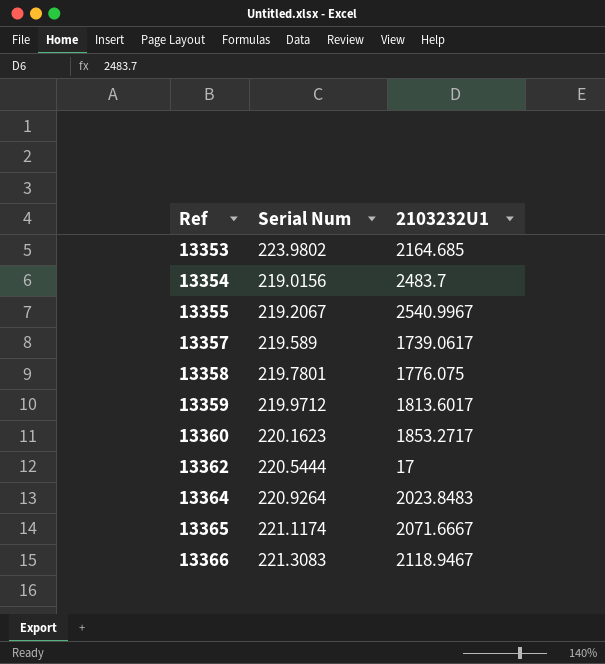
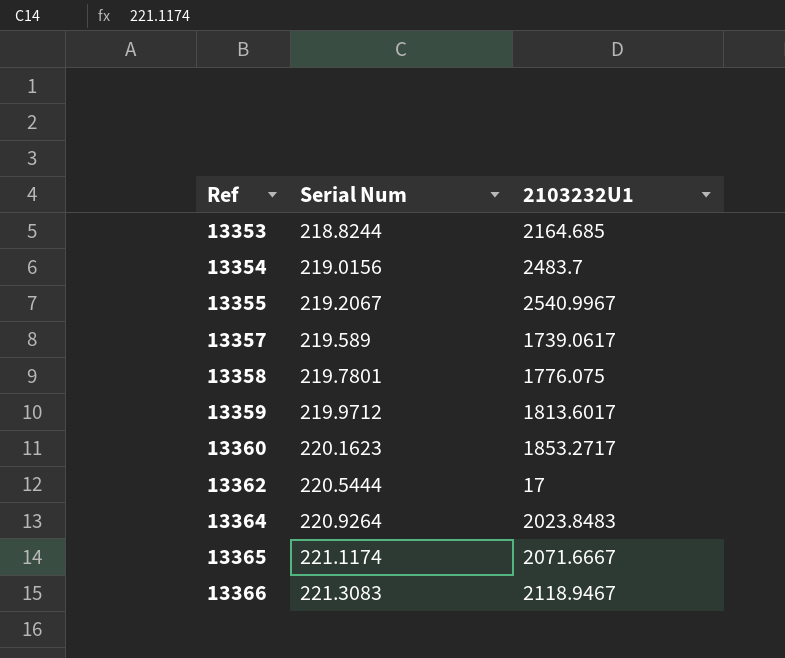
13353 | Serial Num: 223.9802 -> 218.8244

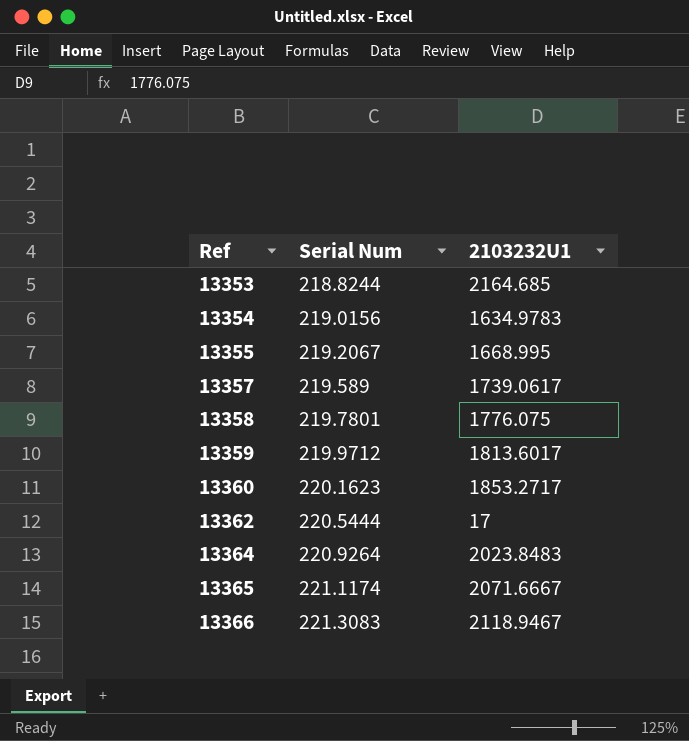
13354 | 2103232U1: 2483.7 -> 1634.9783
13355 | 2103232U1: 2540.9967 -> 1668.995

